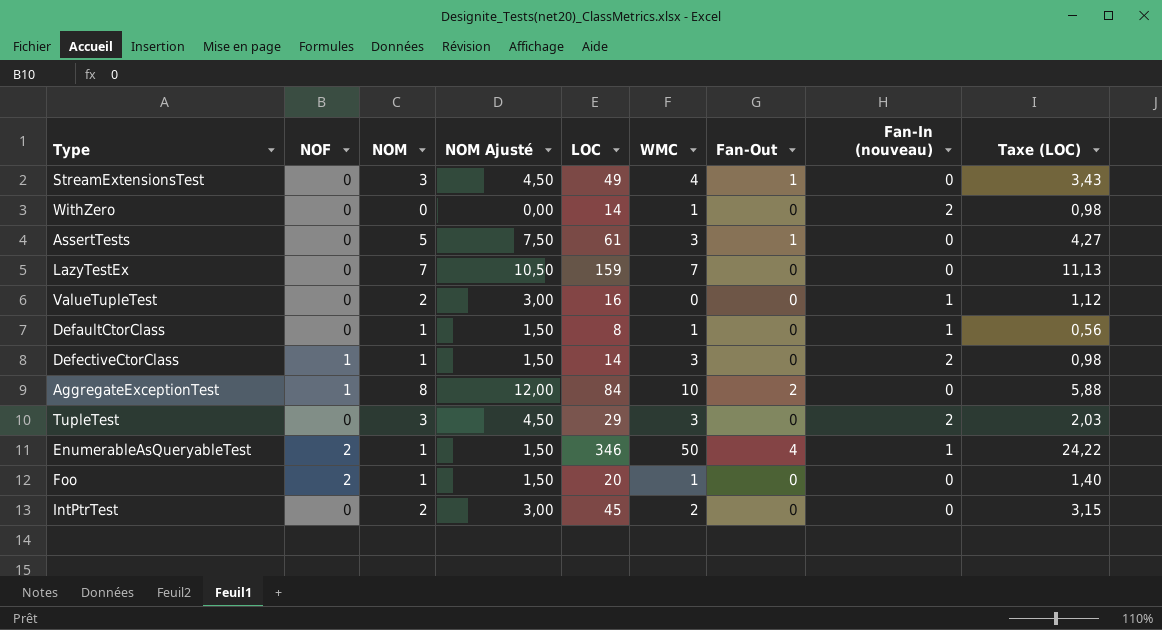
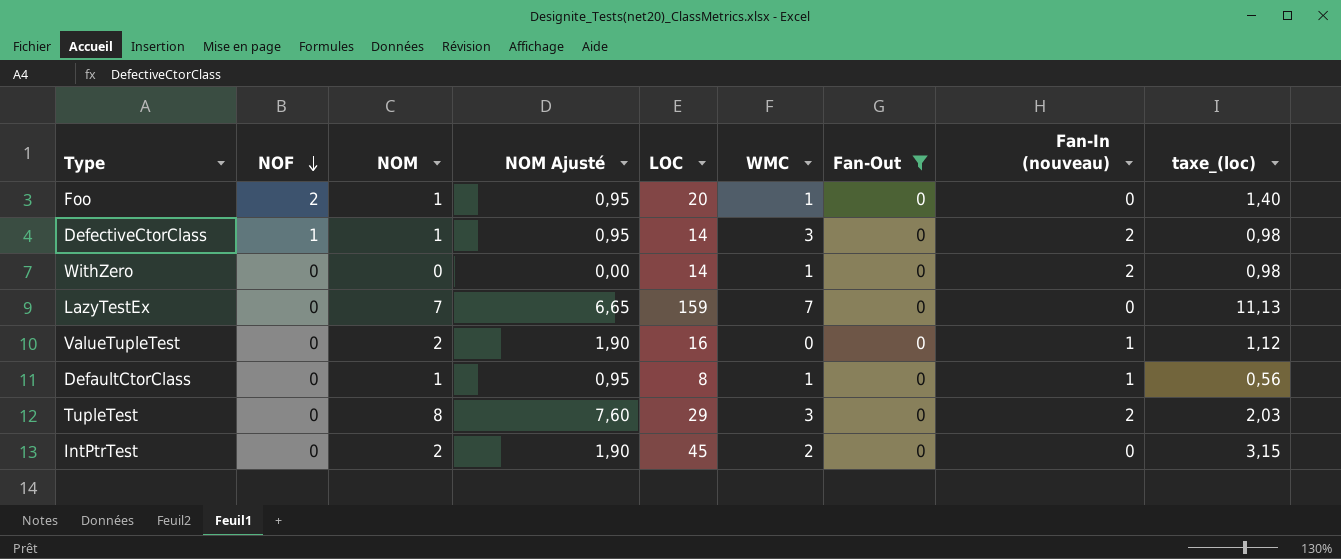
filter: none -> Fan-Out = 0
row order: none -> NOF descending
column NOM Ajusté | formula: [NOM] * 1,5 -> [NOM] * 0,95
column name: Taxe (LOC) -> taxe_(loc)
TupleTest | NOM: 3 -> 8

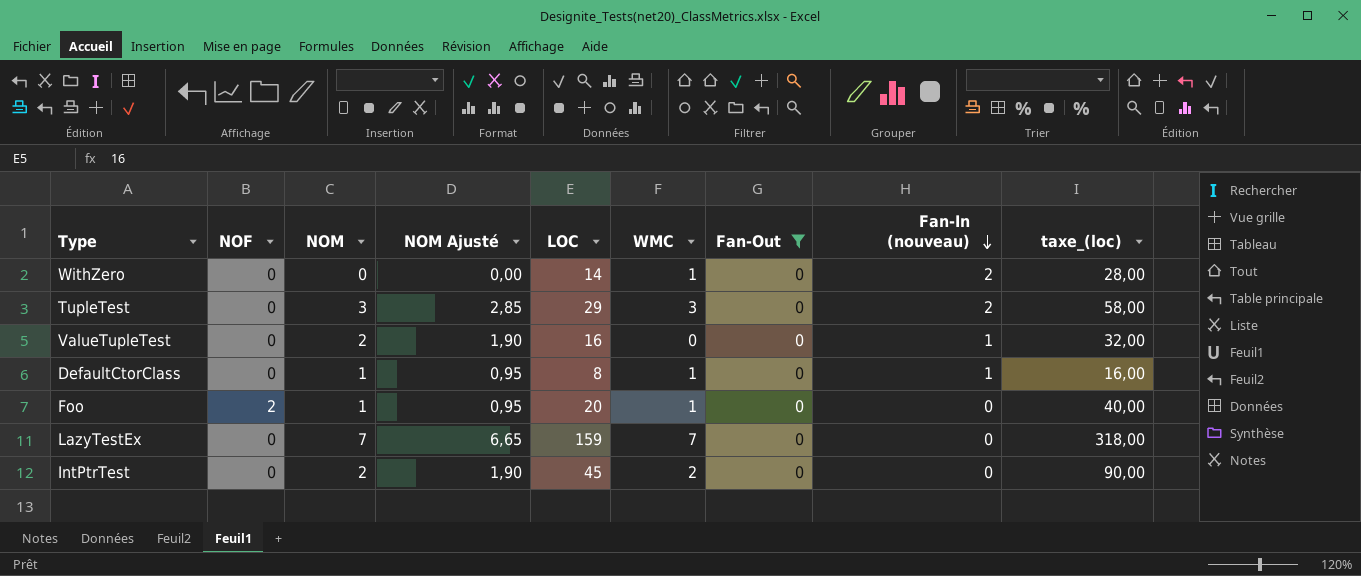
row order: NOF descending -> Fan-In (nouveau) descending
column taxe_(loc) | formula: [LOC] * 0,07 -> [LOC] * 2
row DefectiveCtorClass: 1 | 1 | 0,95 | 14 | 3 | 0 | 2 | 0,98 -> none
TupleTest | NOM: 8 -> 3
TupleTest | NOM Ajusté: 7,60 -> 2,85

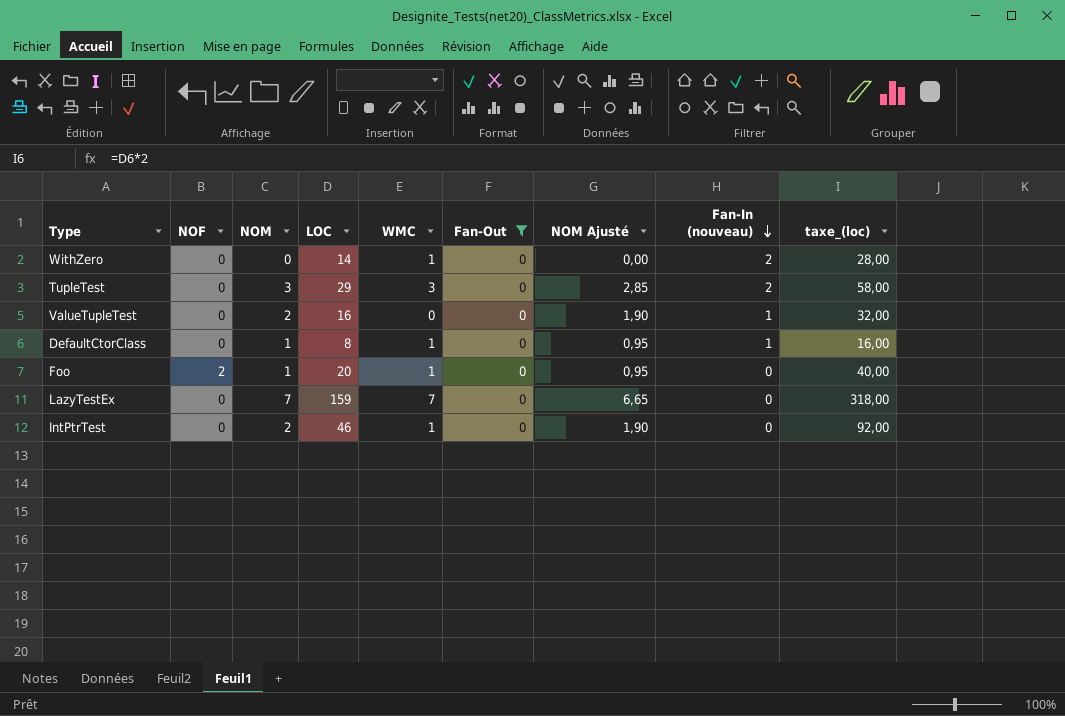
column NOM Ajusté | position: 4 -> 7
IntPtrTest | LOC: 45 -> 46
IntPtrTest | WMC: 2 -> 1
IntPtrTest | taxe_(loc): 90,00 -> 92,00

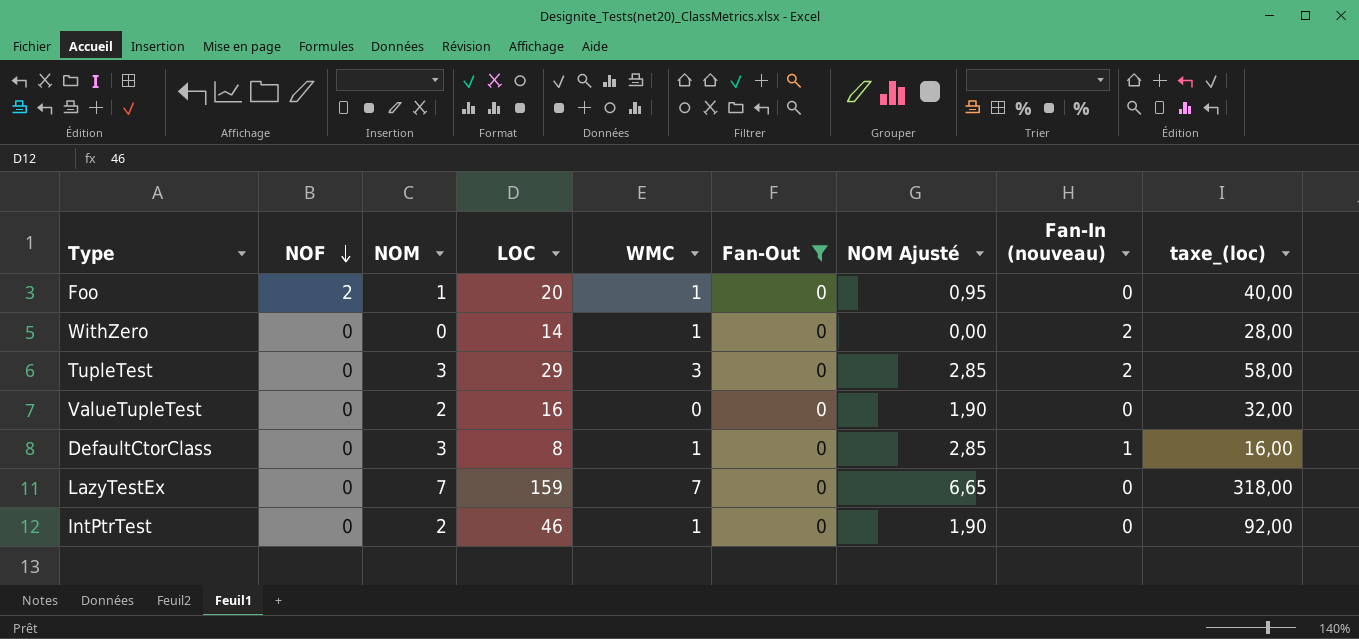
row order: Fan-In (nouveau) descending -> NOF descending
ValueTupleTest | Fan-In (nouveau): 1 -> 0
DefaultCtorClass | NOM: 1 -> 3
DefaultCtorClass | NOM Ajusté: 0,95 -> 2,85

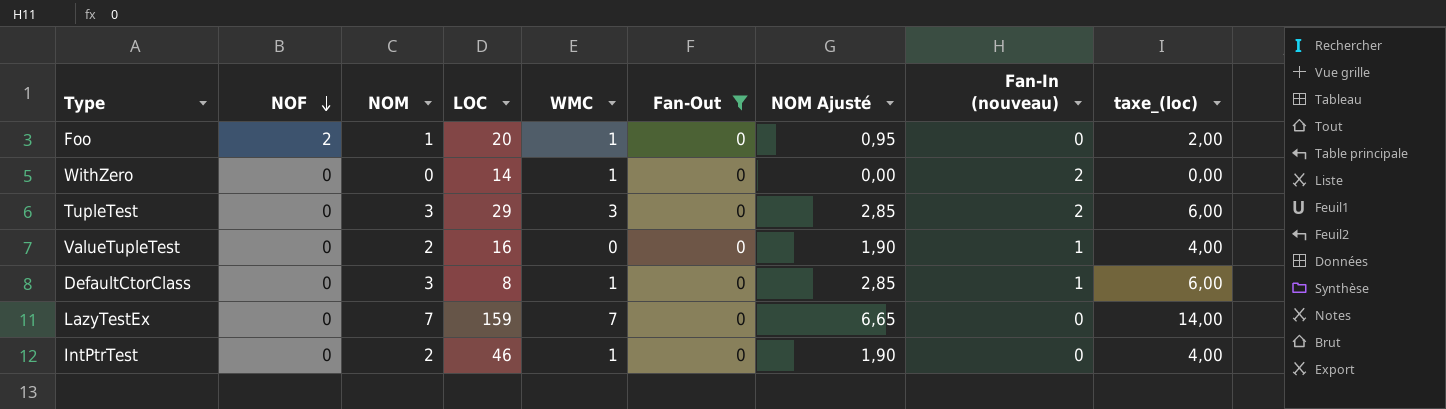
column taxe_(loc) | formula: [LOC] * 2 -> [NOM] * 2
ValueTupleTest | Fan-In (nouveau): 0 -> 1

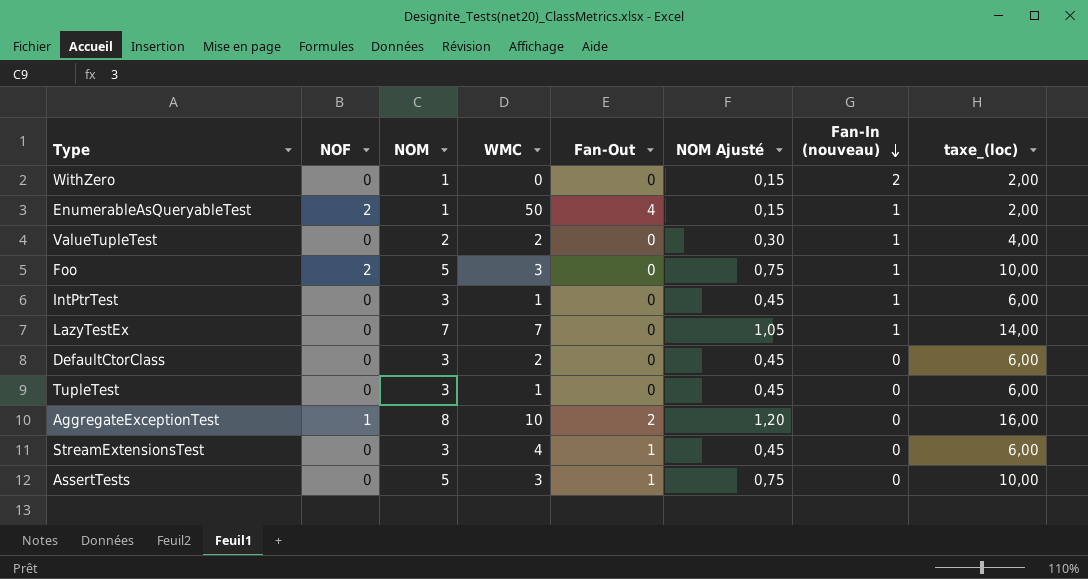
filter: Fan-Out = 0 -> none
row order: NOF descending -> Fan-In (nouveau) descending
column LOC | position: 4 -> none
column NOM Ajusté | formula: [NOM] * 0,95 -> [NOM] * 0,15
WithZero | NOM: 0 -> 1
WithZero | WMC: 1 -> 0
WithZero | taxe_(loc): 0,00 -> 2,00
ValueTupleTest | WMC: 0 -> 2
Foo | NOM: 1 -> 5
Foo | WMC: 1 -> 3
Foo | Fan-In (nouveau): 0 -> 1
Foo | taxe_(loc): 2,00 -> 10,00
IntPtrTest | NOM: 2 -> 3
IntPtrTest | Fan-In (nouveau): 0 -> 1
IntPtrTest | taxe_(loc): 4,00 -> 6,00
LazyTestEx | Fan-In (nouveau): 0 -> 1
DefaultCtorClass | WMC: 1 -> 2
DefaultCtorClass | Fan-In (nouveau): 1 -> 0
TupleTest | WMC: 3 -> 1
TupleTest | Fan-In (nouveau): 2 -> 0

